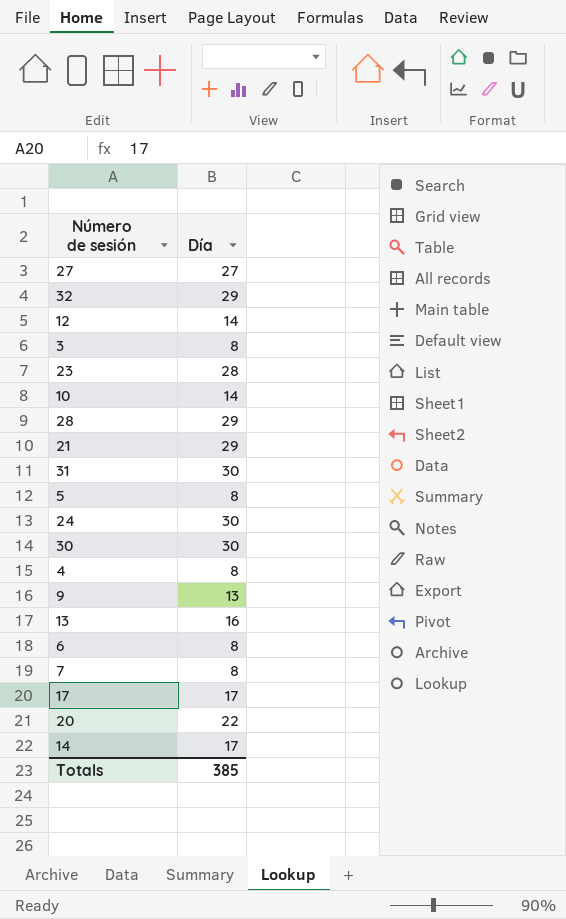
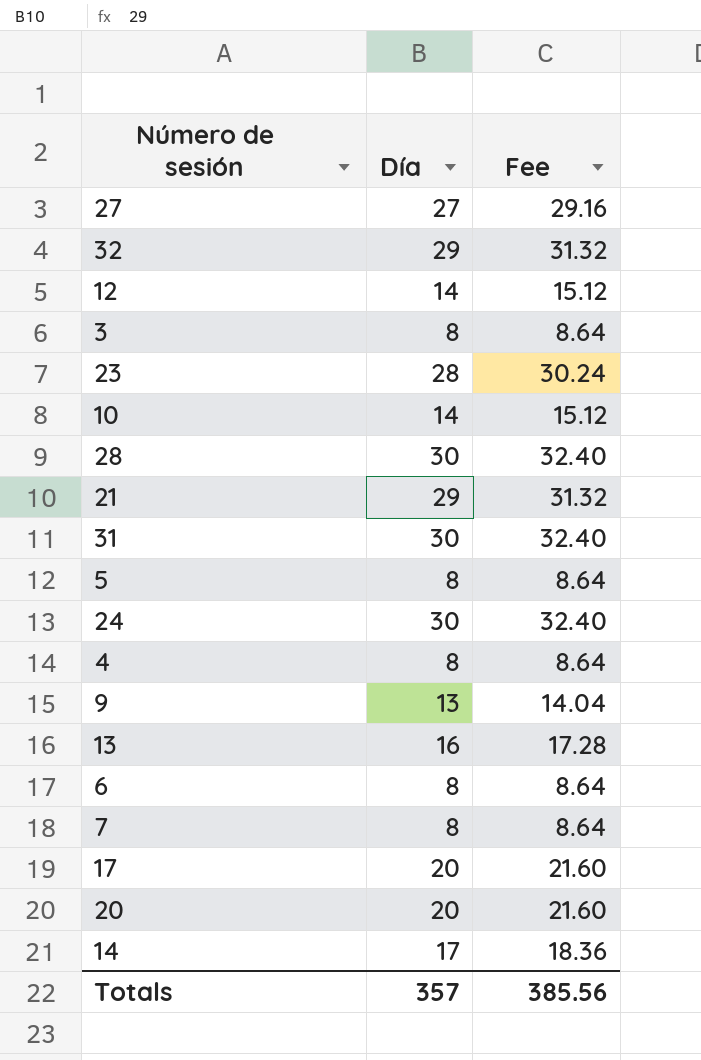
column Fee | formula: none -> [Día] * 1.08
row 30: 30 -> none
28 | Día: 29 -> 30
17 | Día: 17 -> 20
20 | Día: 22 -> 20
Totals | Día: 385 -> 357

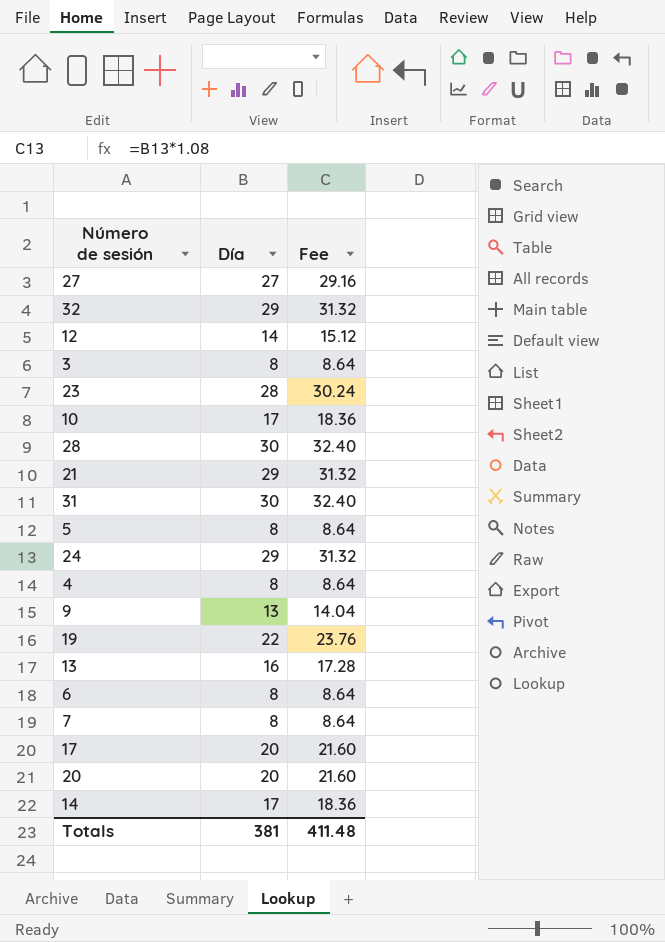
10 | Día: 14 -> 17
10 | Fee: 15.12 -> 18.36
24 | Día: 30 -> 29
24 | Fee: 32.40 -> 31.32
row 19: none -> 22 | 23.76
Totals | Día: 357 -> 381
Totals | Fee: 385.56 -> 411.48

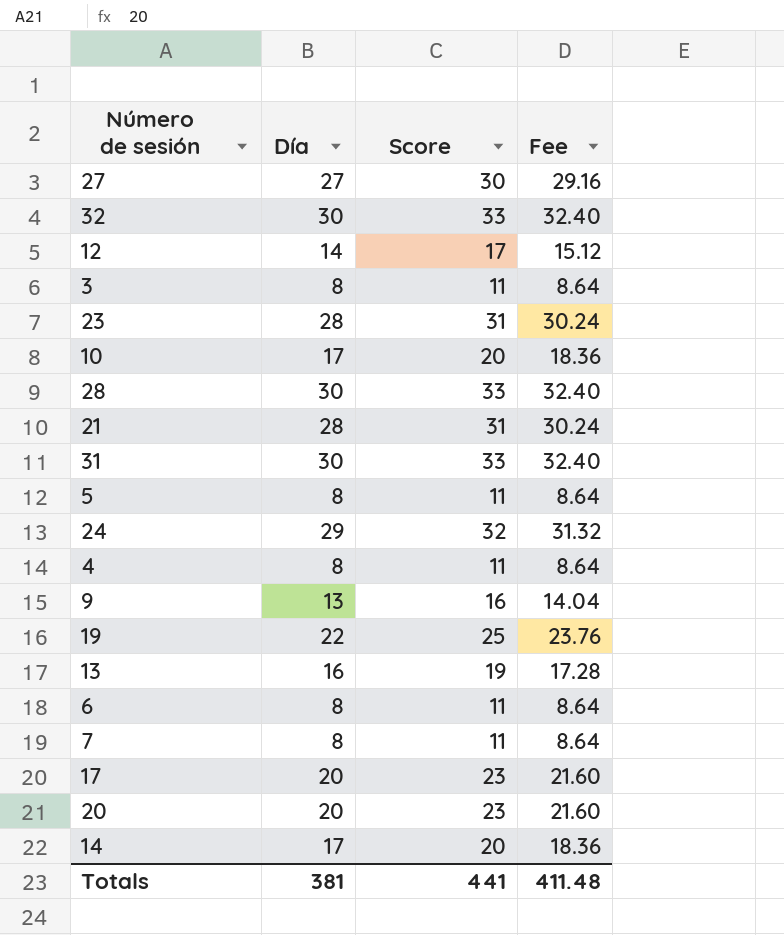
column Score | formula: none -> [Día] + 3
32 | Día: 29 -> 30
32 | Fee: 31.32 -> 32.40
21 | Día: 29 -> 28
21 | Fee: 31.32 -> 30.24

